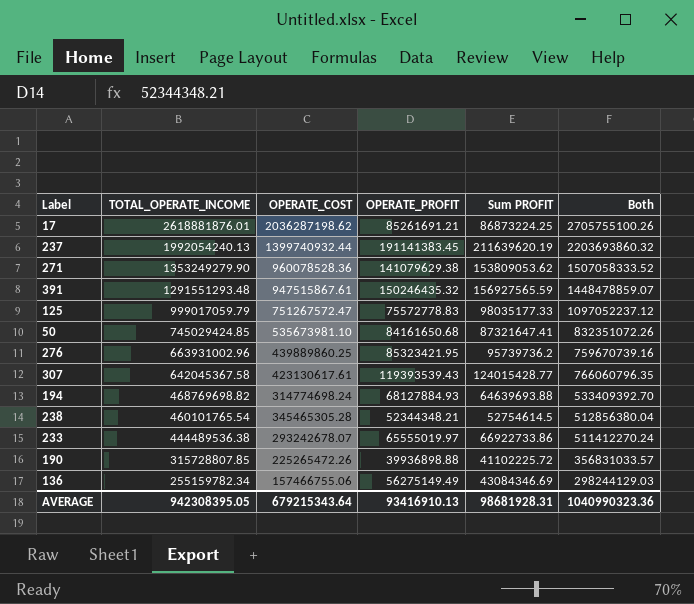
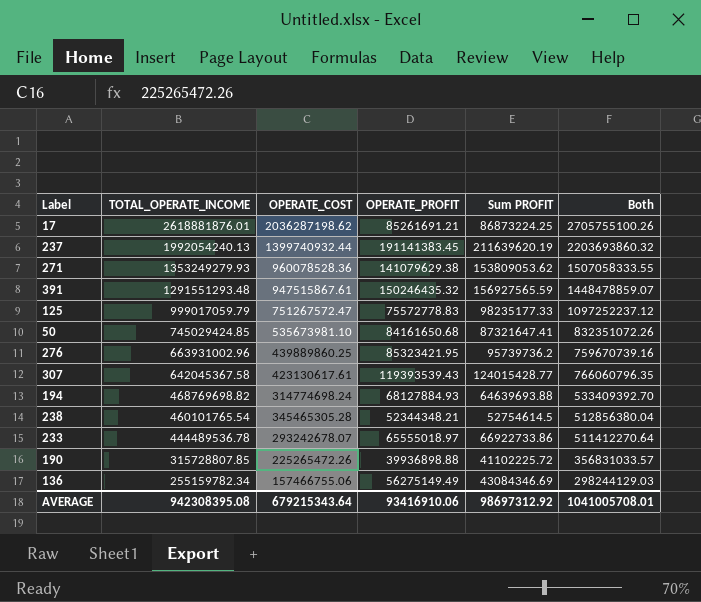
271 | TOTAL_OPERATE_INCOME: 1353249279.90 -> 1353249279.93
271 | Both: 1507058333.52 -> 1507058333.55
125 | Sum PROFIT: 98035177.33 -> 98235177.33
125 | Both: 1097052237.12 -> 1097252237.12
233 | TOTAL_OPERATE_INCOME: 444489536.38 -> 444489536.78
233 | OPERATE_PROFIT: 65555019.97 -> 65555018.97
233 | Both: 511412270.24 -> 511412270.64
AVERAGE | TOTAL_OPERATE_INCOME: 942308395.05 -> 942308395.08
AVERAGE | OPERATE_PROFIT: 93416910.13 -> 93416910.06
AVERAGE | Sum PROFIT: 98681928.31 -> 98697312.92
AVERAGE | Both: 1040990323.36 -> 1041005708.01

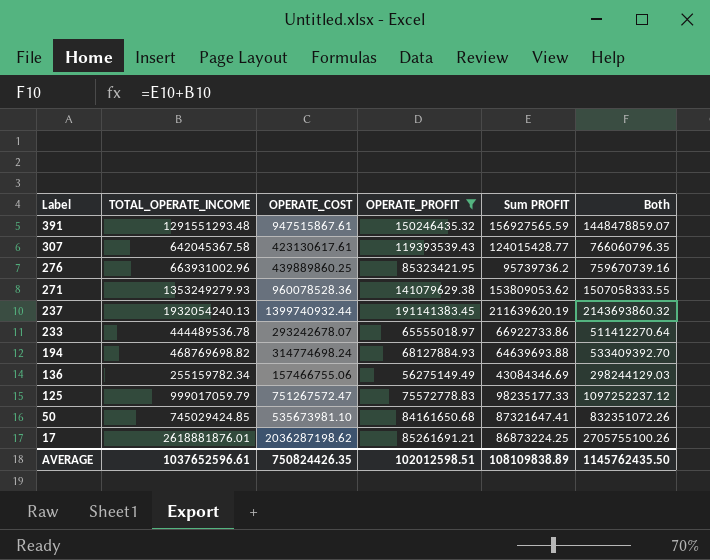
filter: none -> OPERATE_PROFIT >= 56275149.49
row order: TOTAL_OPERATE_INCOME descending -> Label descending
237 | TOTAL_OPERATE_INCOME: 1992054240.13 -> 1932054240.13
237 | Both: 2203693860.32 -> 2143693860.32
AVERAGE | TOTAL_OPERATE_INCOME: 942308395.08 -> 1037652596.61
AVERAGE | OPERATE_COST: 679215343.64 -> 750824426.35
AVERAGE | OPERATE_PROFIT: 93416910.06 -> 102012598.51
AVERAGE | Sum PROFIT: 98697312.92 -> 108109838.89
AVERAGE | Both: 1041005708.01 -> 1145762435.50

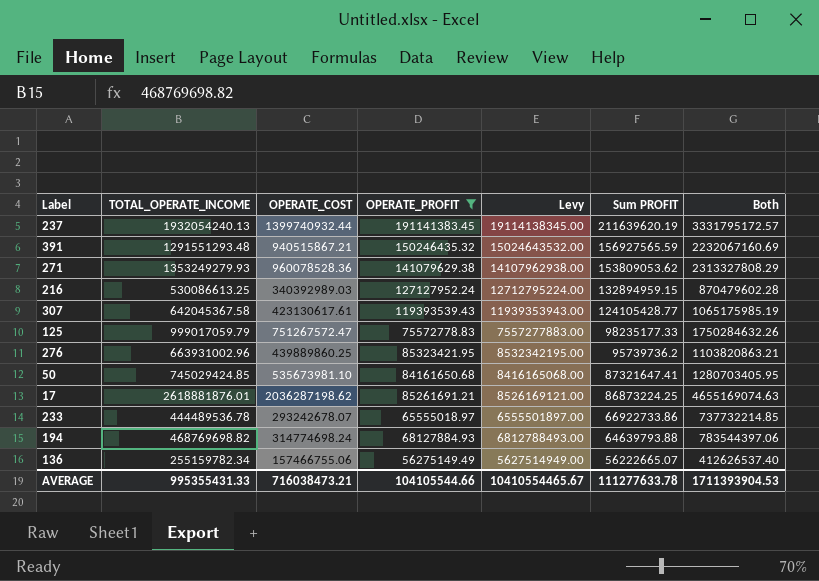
row order: Label descending -> Sum PROFIT descending
column Levy | formula: none -> [OPERATE_PROFIT] * 100
column Both | formula: [TOTAL_OPERATE_INCOME] + [Sum PROFIT] -> [TOTAL_OPERATE_INCOME] + [OPERATE_COST]
391 | OPERATE_COST: 947515867.61 -> 940515867.21
row 216: none -> 530086613.25 | 340392989.03 | 127127952.24 | 12712795224.00 | 132894959.15 | 870479602.28
307 | Sum PROFIT: 124015428.77 -> 124105428.77
194 | Sum PROFIT: 64639693.88 -> 64639793.88
136 | Sum PROFIT: 43084346.69 -> 56222665.07
AVERAGE | TOTAL_OPERATE_INCOME: 1037652596.61 -> 995355431.33
AVERAGE | OPERATE_COST: 750824426.35 -> 716038473.21
AVERAGE | OPERATE_PROFIT: 102012598.51 -> 104105544.66
AVERAGE | Sum PROFIT: 108109838.89 -> 111277633.78
AVERAGE | Both: 1145762435.50 -> 1711393904.53

